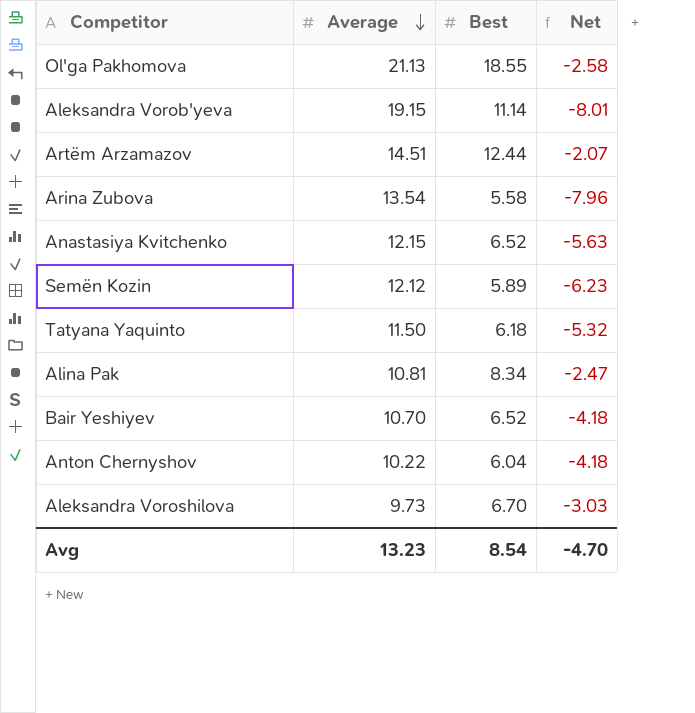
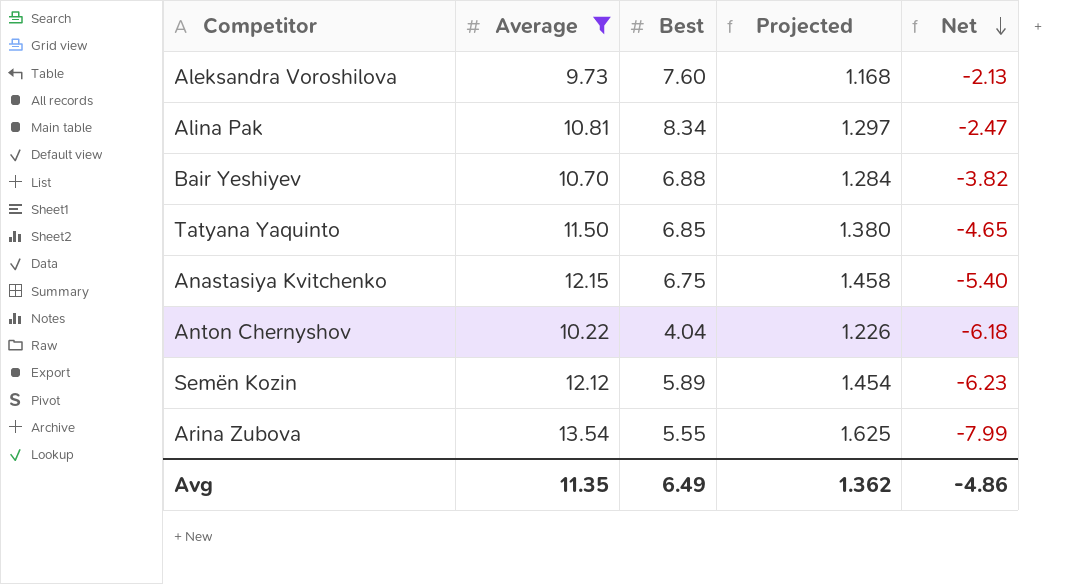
filter: none -> Average <= 13.54
row order: Average descending -> Net descending
column Projected | formula: none -> [Average] * 0.12
Aleksandra Voroshilova | Best: 6.70 -> 7.60
Aleksandra Voroshilova | Net: -3.03 -> -2.13
Bair Yeshiyev | Best: 6.52 -> 6.88
Bair Yeshiyev | Net: -4.18 -> -3.82
Tatyana Yaquinto | Best: 6.18 -> 6.85
Tatyana Yaquinto | Net: -5.32 -> -4.65
Anastasiya Kvitchenko | Best: 6.52 -> 6.75
Anastasiya Kvitchenko | Net: -5.63 -> -5.40
Anton Chernyshov | Best: 6.04 -> 4.04
Anton Chernyshov | Net: -4.18 -> -6.18
Arina Zubova | Best: 5.58 -> 5.55
Arina Zubova | Net: -7.96 -> -7.99
Avg | Average: 13.23 -> 11.35
Avg | Best: 8.54 -> 6.49
Avg | Net: -4.70 -> -4.86

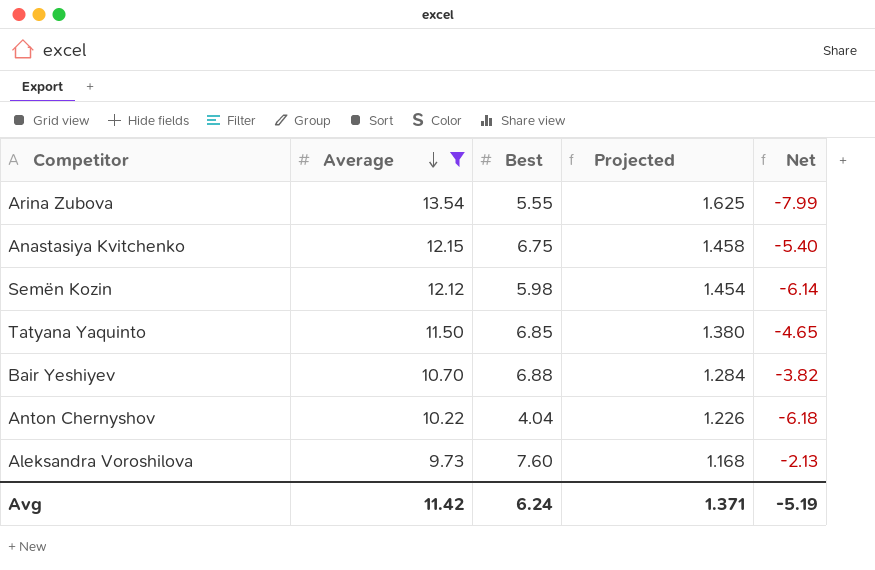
row order: Net descending -> Average descending
row Alina Pak: 10.81 | 8.34 | 1.297 | -2.47 -> none
Semën Kozin | Best: 5.89 -> 5.98
Semën Kozin | Net: -6.23 -> -6.14
Avg | Average: 11.35 -> 11.42
Avg | Best: 6.49 -> 6.24
Avg | Projected: 1.362 -> 1.371
Avg | Net: -4.86 -> -5.19

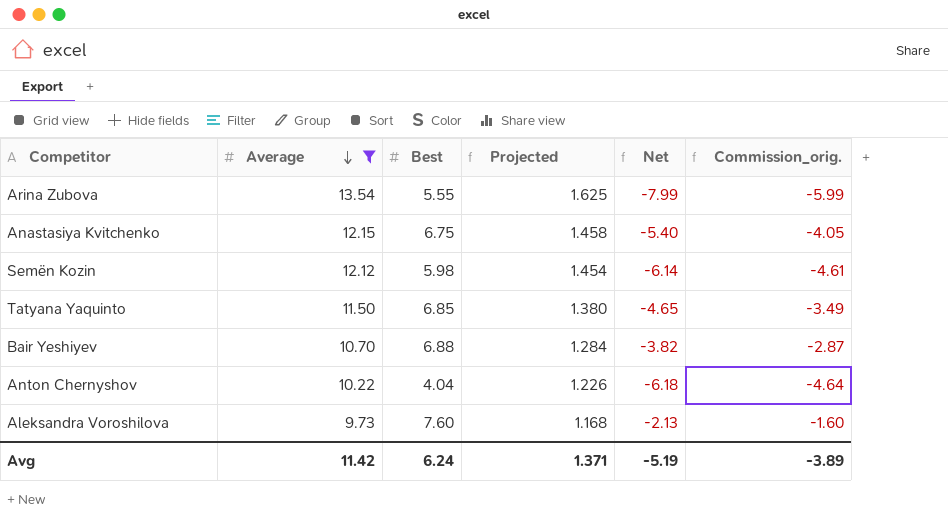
column Commission_orig. | formula: none -> [Net] * 0.75

